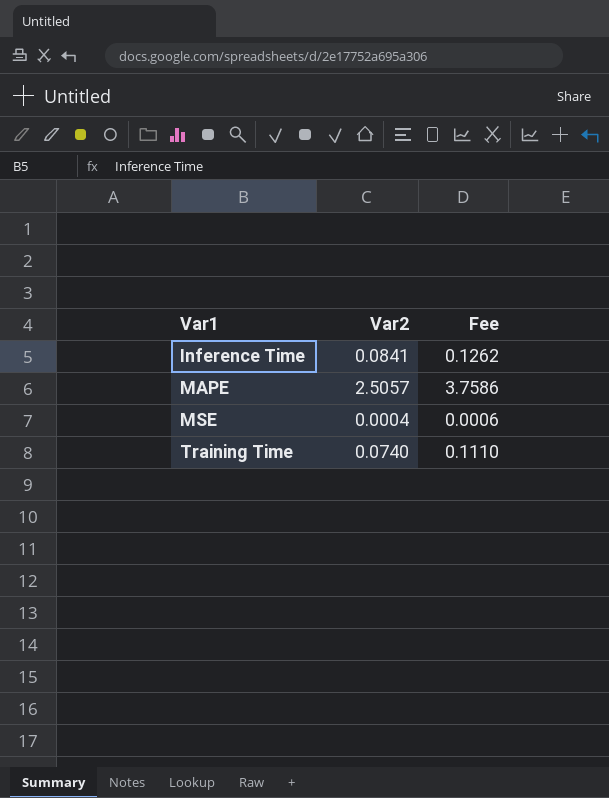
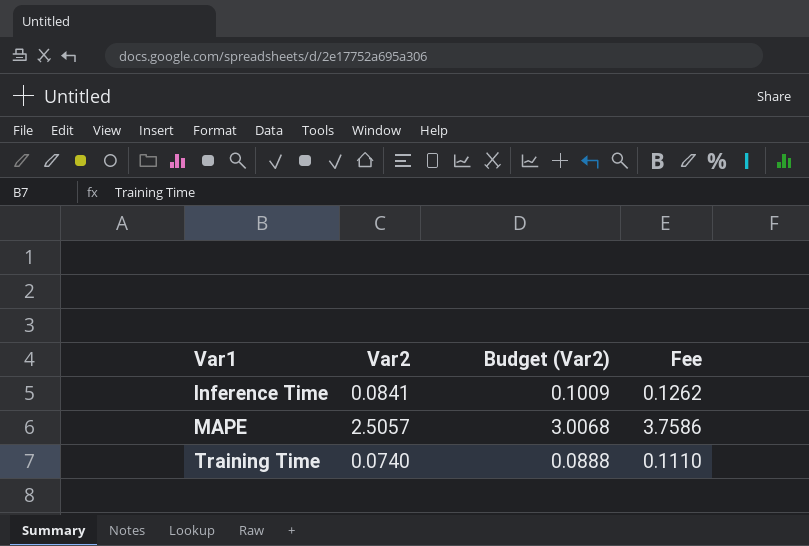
column Budget (Var2) | formula: none -> [Var2] * 1.2
row MSE: 0.0004 | 0.0006 -> none

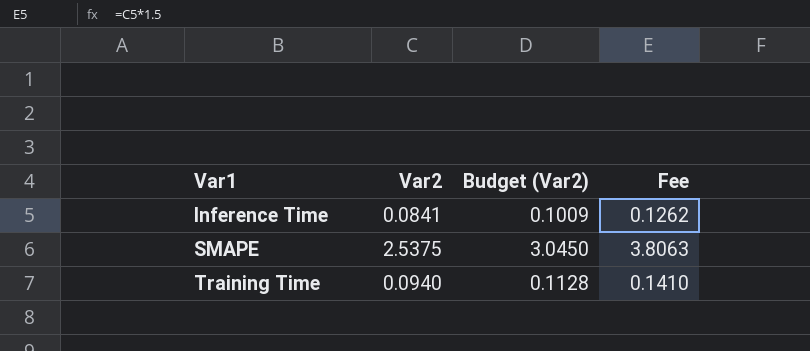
row MAPE: 2.5057 | 3.0068 | 3.7586 -> none
row SMAPE: none -> 2.5375 | 3.0450 | 3.8063
Training Time | Var2: 0.0740 -> 0.0940
Training Time | Budget (Var2): 0.0888 -> 0.1128
Training Time | Fee: 0.1110 -> 0.1410

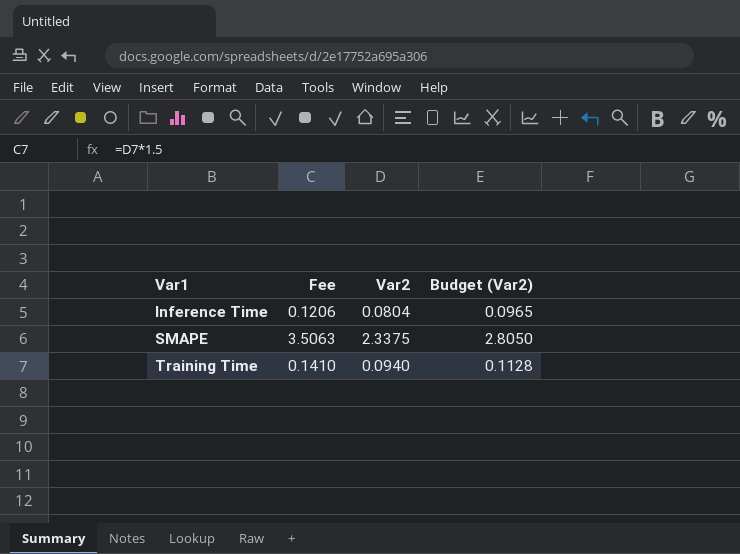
column Fee | position: 4 -> 2
Inference Time | Fee: 0.1262 -> 0.1206
Inference Time | Var2: 0.0841 -> 0.0804
Inference Time | Budget (Var2): 0.1009 -> 0.0965
SMAPE | Fee: 3.8063 -> 3.5063
SMAPE | Var2: 2.5375 -> 2.3375
SMAPE | Budget (Var2): 3.0450 -> 2.8050

